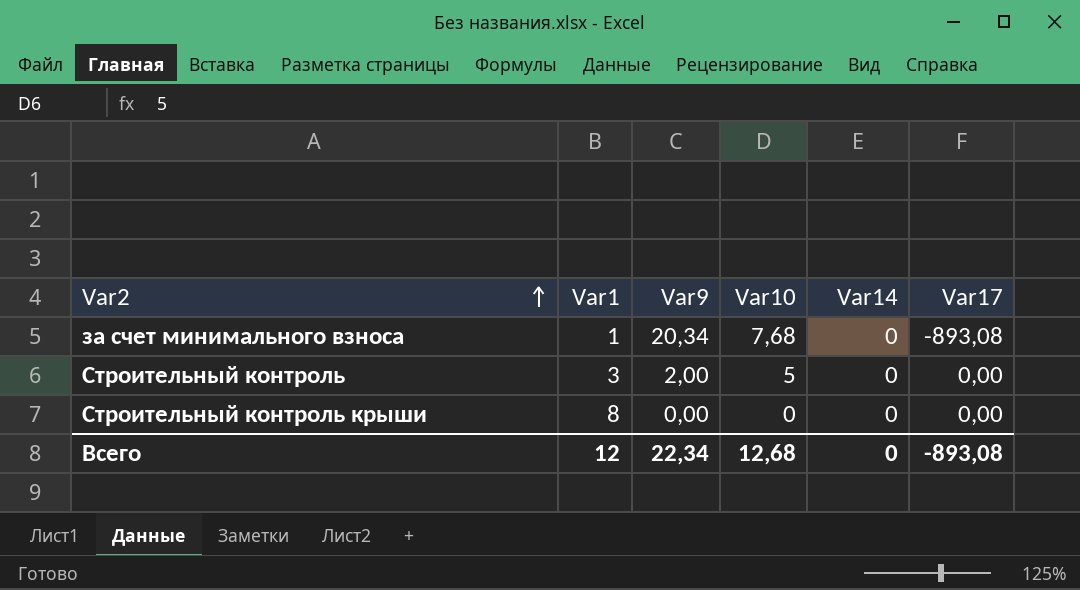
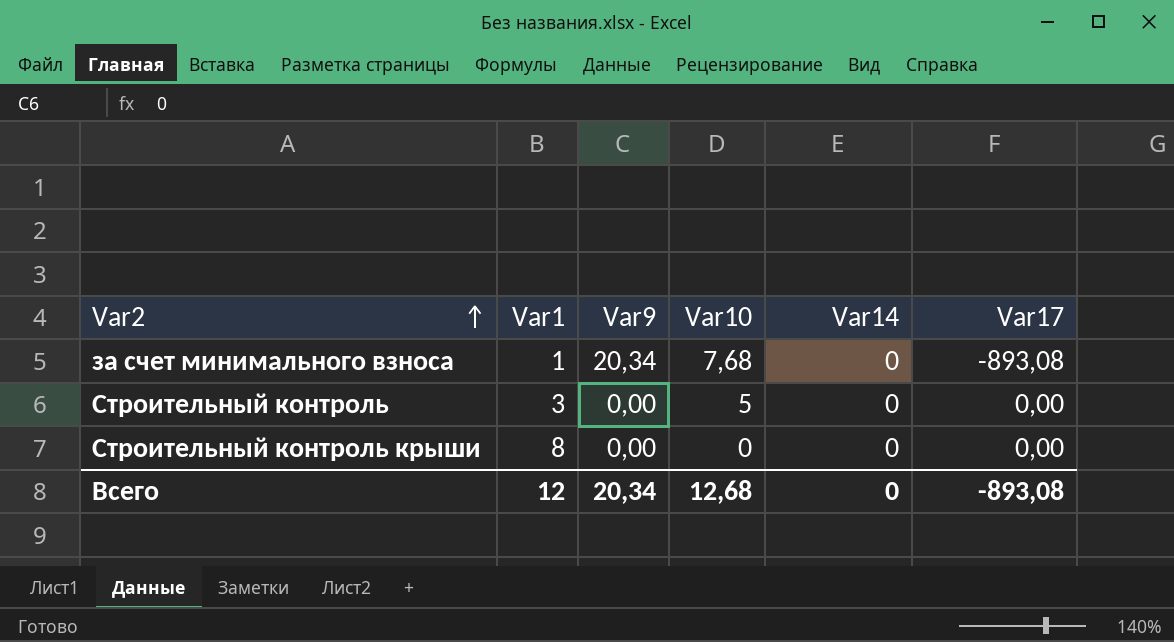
Строительный контроль | Var9: 2,00 -> 0,00
Всего | Var9: 22,34 -> 20,34

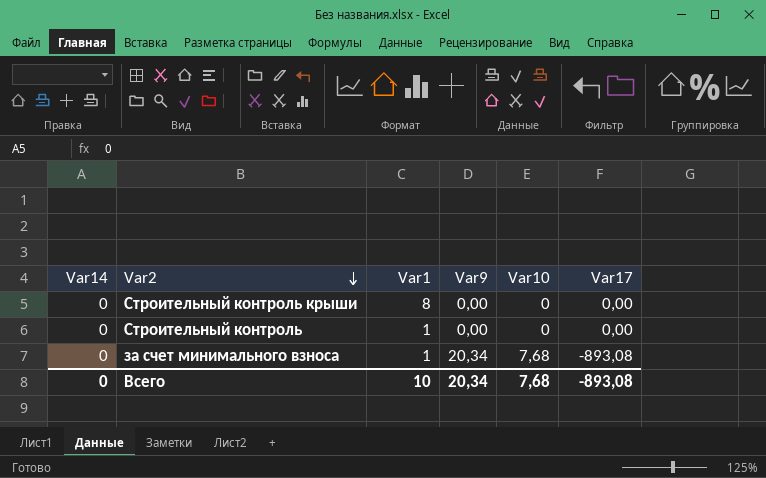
row order: Var2 ascending -> Var2 descending
column Var14 | position: 5 -> 1
Строительный контроль | Var1: 3 -> 1
Строительный контроль | Var10: 5 -> 0
Всего | Var1: 12 -> 10
Всего | Var10: 12,68 -> 7,68

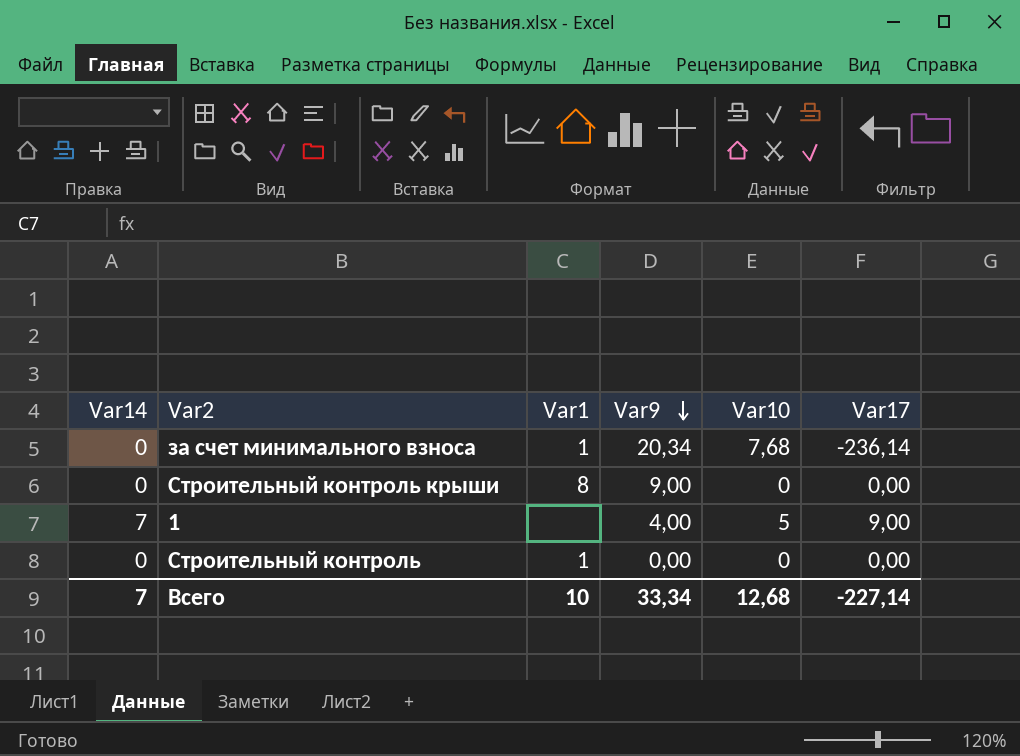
row order: Var2 descending -> Var9 descending
за счет минимального взноса | Var17: -893,08 -> -236,14
Строительный контроль крыши | Var9: 0,00 -> 9,00
row 1: none -> 7 | none | 4,00 | 5 | 9,00
Всего | Var14: 0 -> 7
Всего | Var9: 20,34 -> 33,34
Всего | Var10: 7,68 -> 12,68
Всего | Var17: -893,08 -> -227,14

